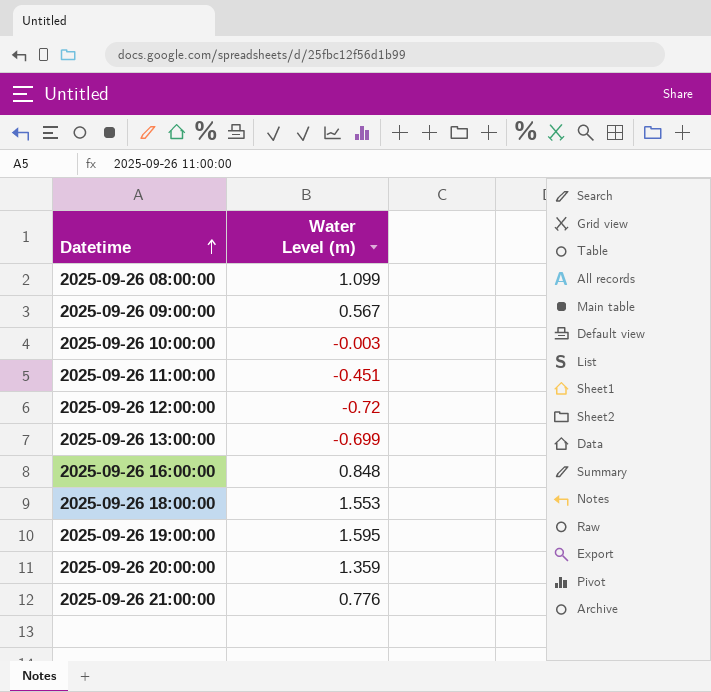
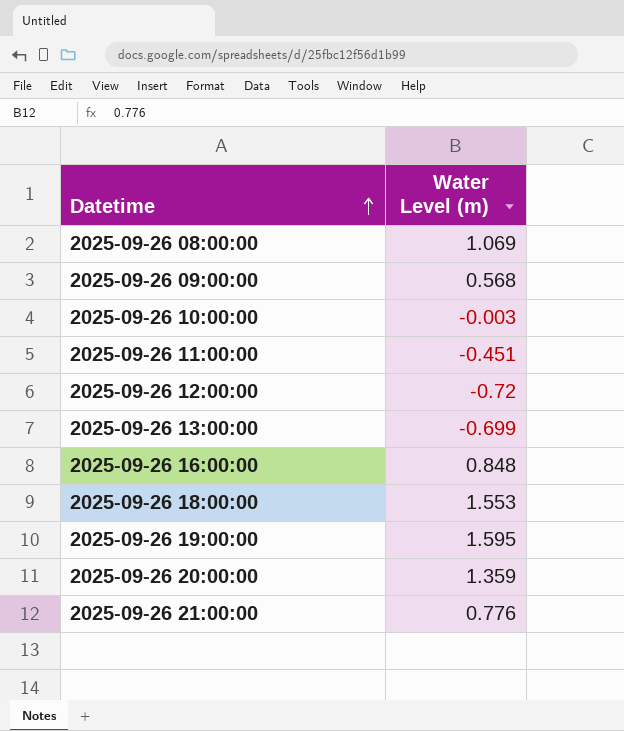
2025-09-26 08:00:00 | Water Level (m): 1.099 -> 1.069
2025-09-26 09:00:00 | Water Level (m): 0.567 -> 0.568

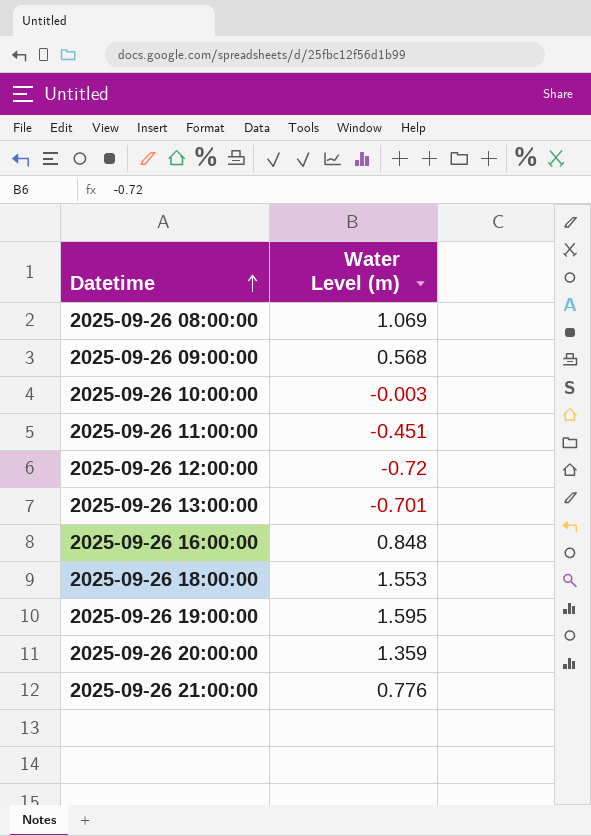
2025-09-26 13:00:00 | Water Level (m): -0.699 -> -0.701

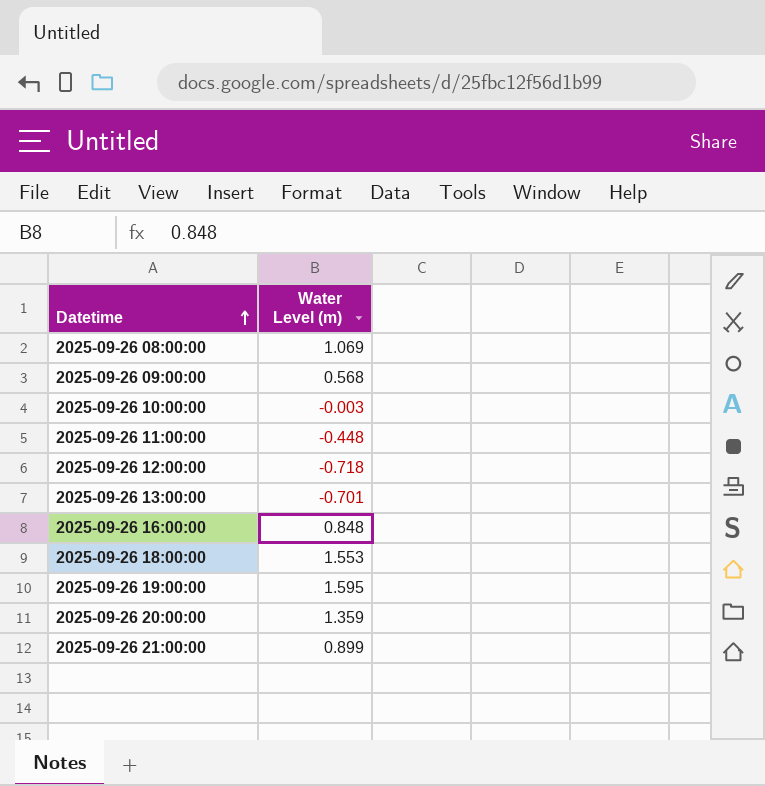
2025-09-26 11:00:00 | Water Level (m): -0.451 -> -0.448
2025-09-26 12:00:00 | Water Level (m): -0.72 -> -0.718
2025-09-26 21:00:00 | Water Level (m): 0.776 -> 0.899

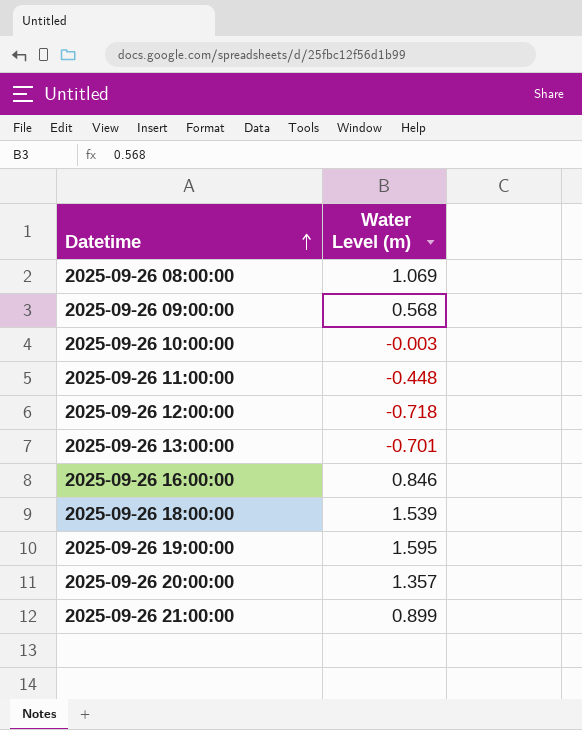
2025-09-26 16:00:00 | Water Level (m): 0.848 -> 0.846
2025-09-26 18:00:00 | Water Level (m): 1.553 -> 1.539
2025-09-26 20:00:00 | Water Level (m): 1.359 -> 1.357

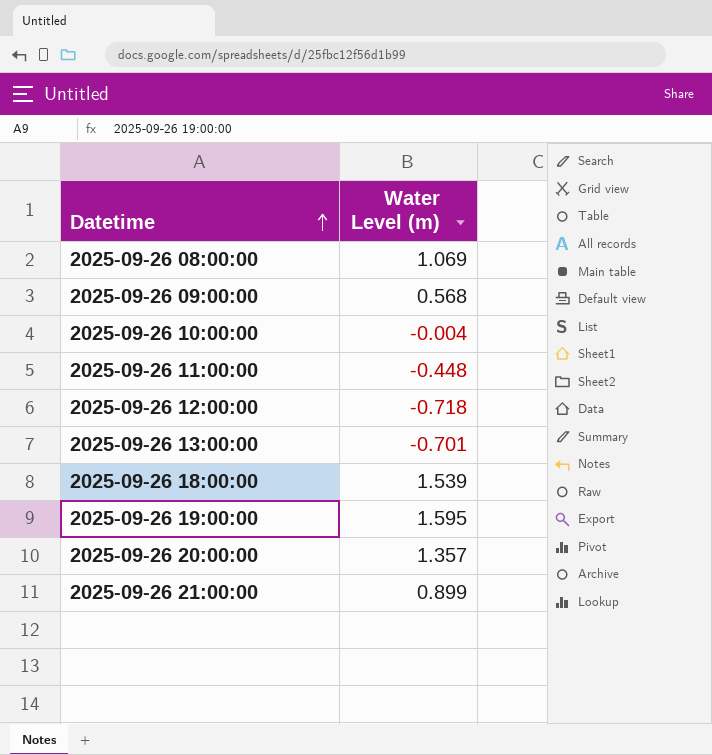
row 2025-09-26 16:00:00: 0.846 -> none
2025-09-26 10:00:00 | Water Level (m): -0.003 -> -0.004

